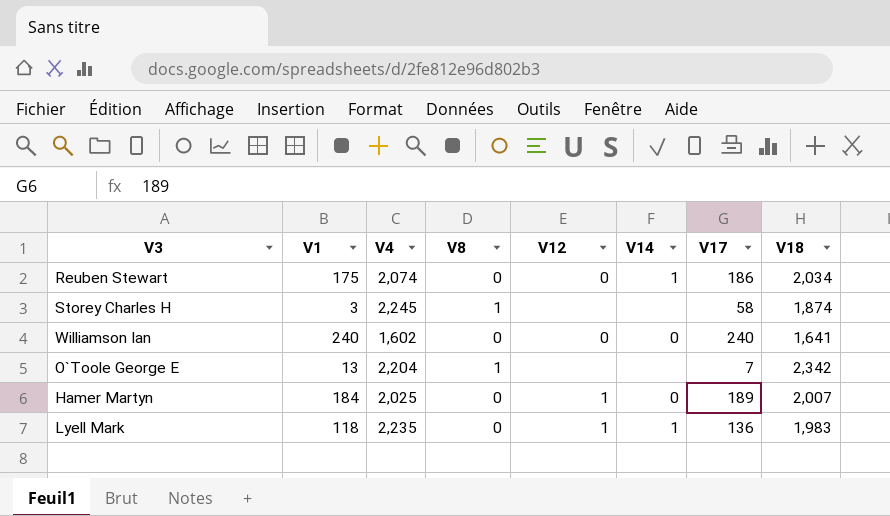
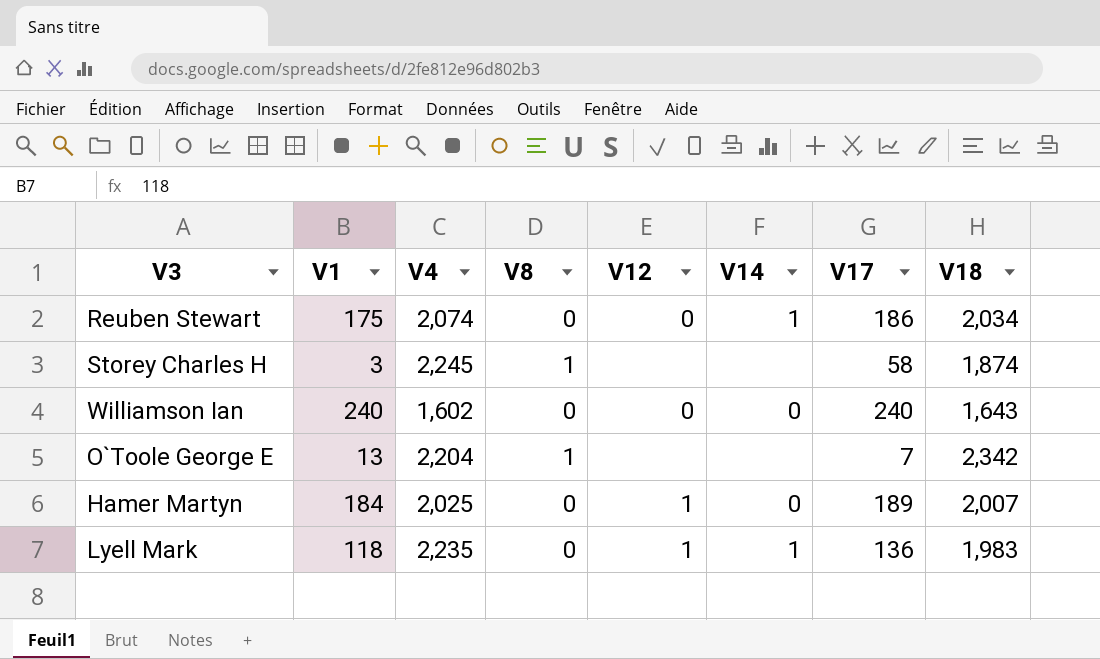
Williamson Ian | V18: 1,641 -> 1,643

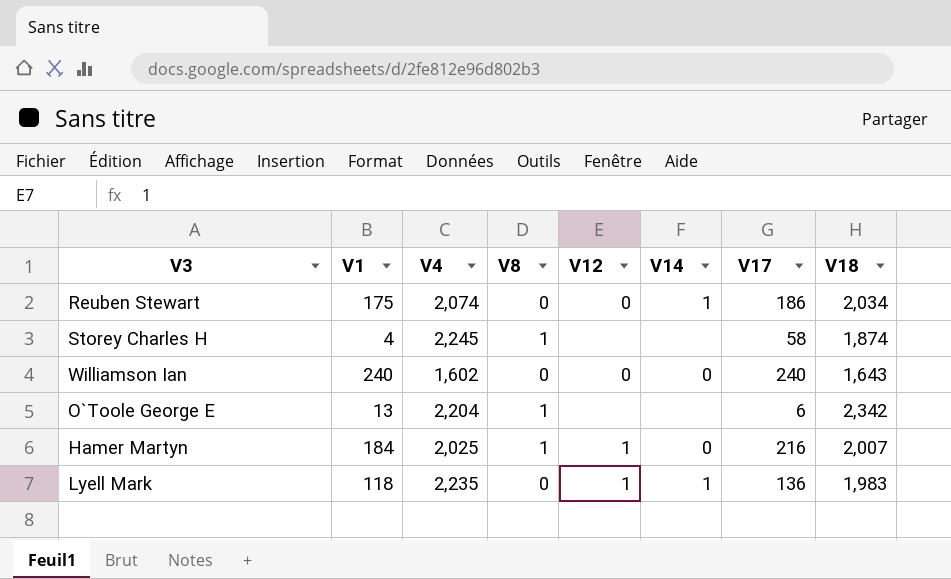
Storey Charles H | V1: 3 -> 4
O`Toole George E | V17: 7 -> 6
Hamer Martyn | V8: 0 -> 1
Hamer Martyn | V17: 189 -> 216

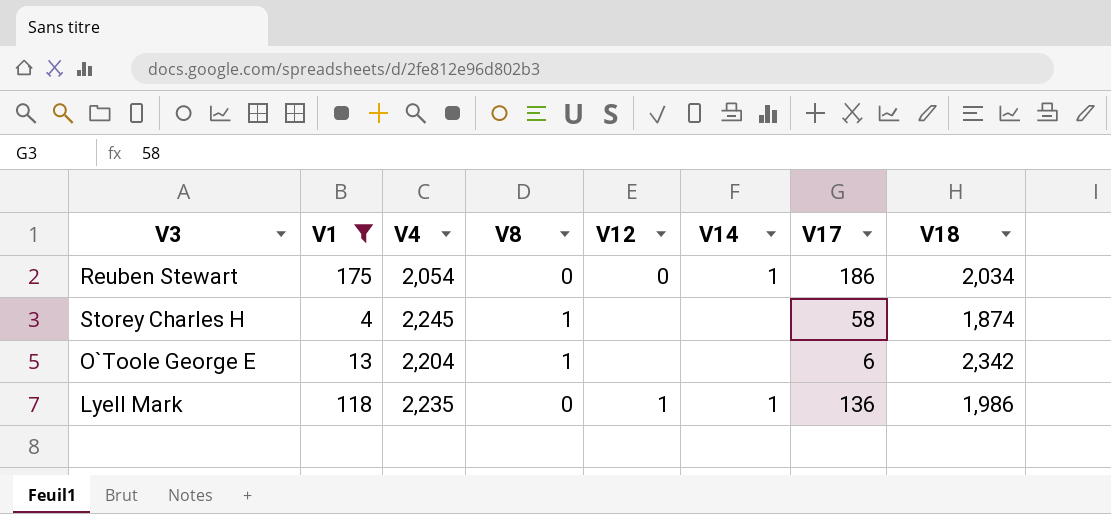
filter: none -> V1 <= 175
Reuben Stewart | V4: 2,074 -> 2,054
Lyell Mark | V18: 1,983 -> 1,986

